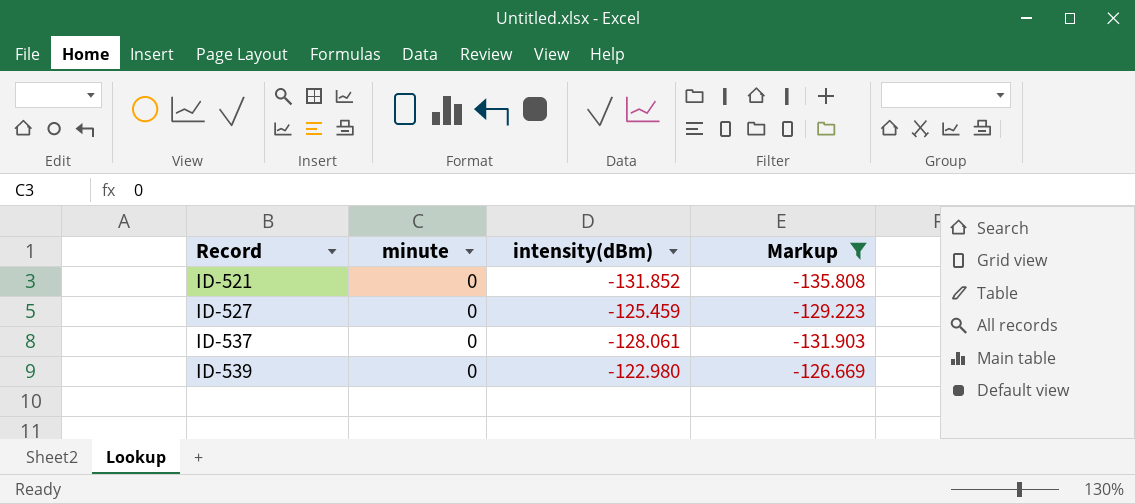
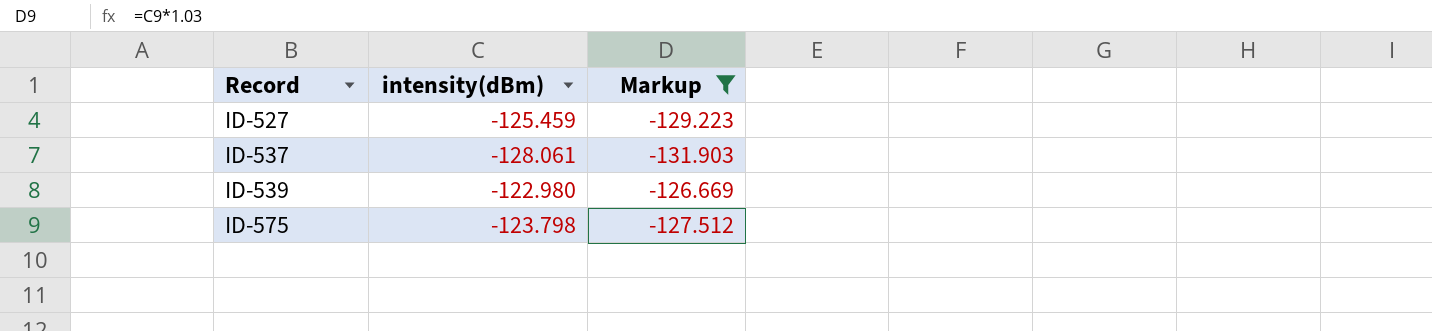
column minute | position: 2 -> none
row ID-521: 0 | -131.852 | -135.808 -> none
row ID-575: none -> -123.798 | -127.512

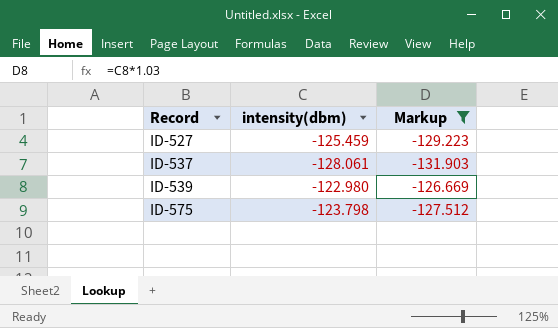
column name: intensity(dBm) -> intensity(dbm)

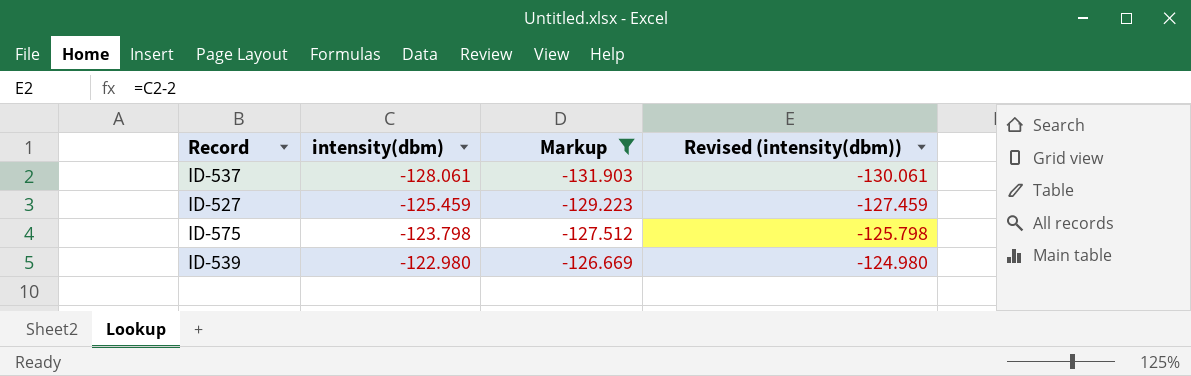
row order: Record ascending -> intensity(dbm) ascending
column Revised (intensity(dbm)) | formula: none -> [intensity(dbm)] - 2

